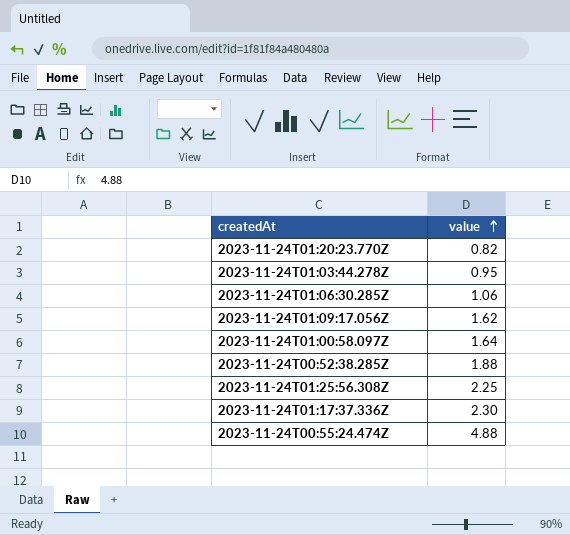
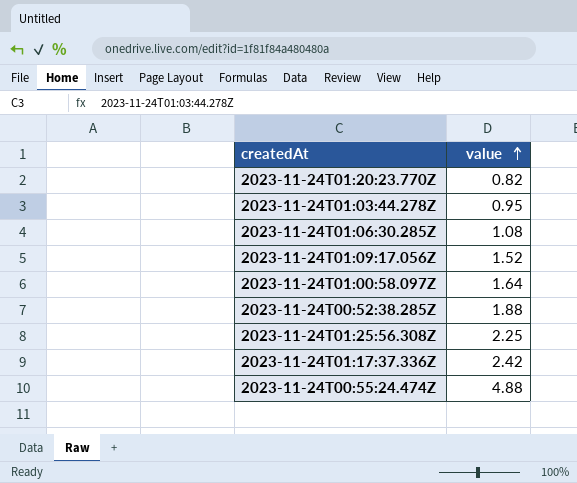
2023-11-24T01:06:30.285Z | value: 1.06 -> 1.08
2023-11-24T01:09:17.056Z | value: 1.62 -> 1.52
2023-11-24T01:17:37.336Z | value: 2.30 -> 2.42

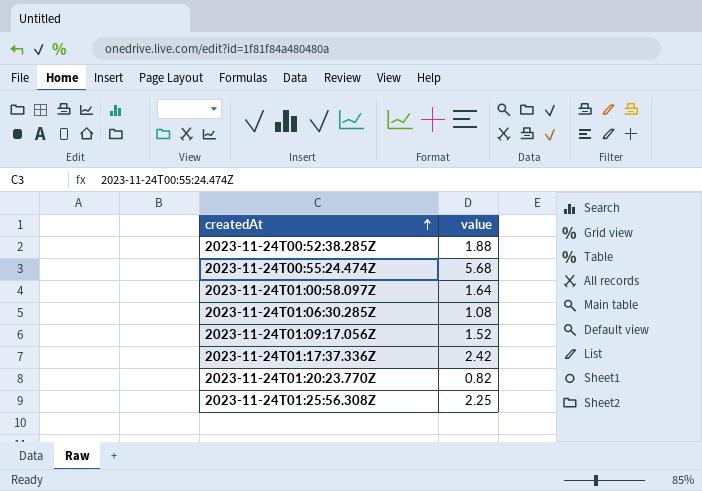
row order: value ascending -> createdAt ascending
row 2023-11-24T01:03:44.278Z: 0.95 -> none
2023-11-24T00:55:24.474Z | value: 4.88 -> 5.68

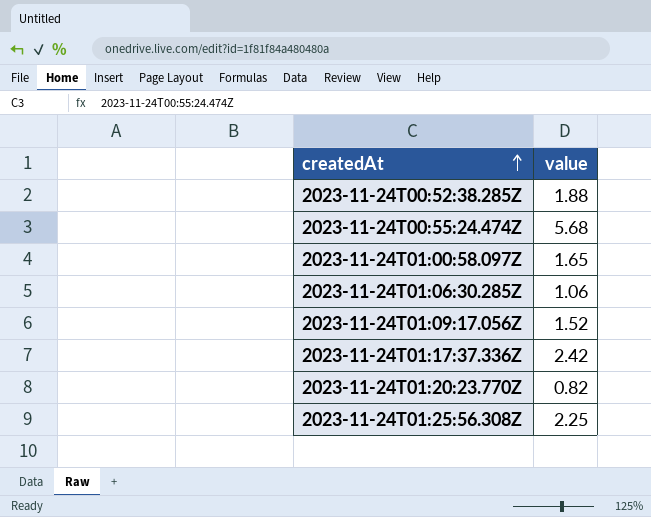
2023-11-24T01:00:58.097Z | value: 1.64 -> 1.65
2023-11-24T01:06:30.285Z | value: 1.08 -> 1.06

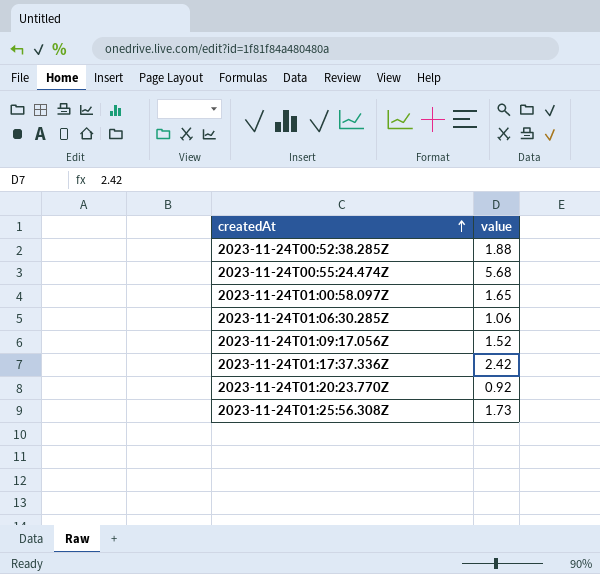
2023-11-24T01:20:23.770Z | value: 0.82 -> 0.92
2023-11-24T01:25:56.308Z | value: 2.25 -> 1.73

